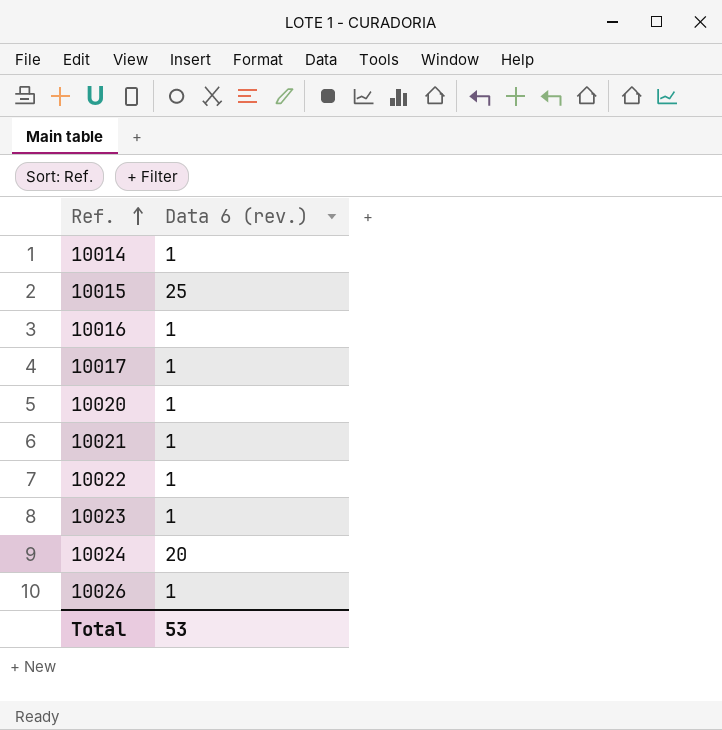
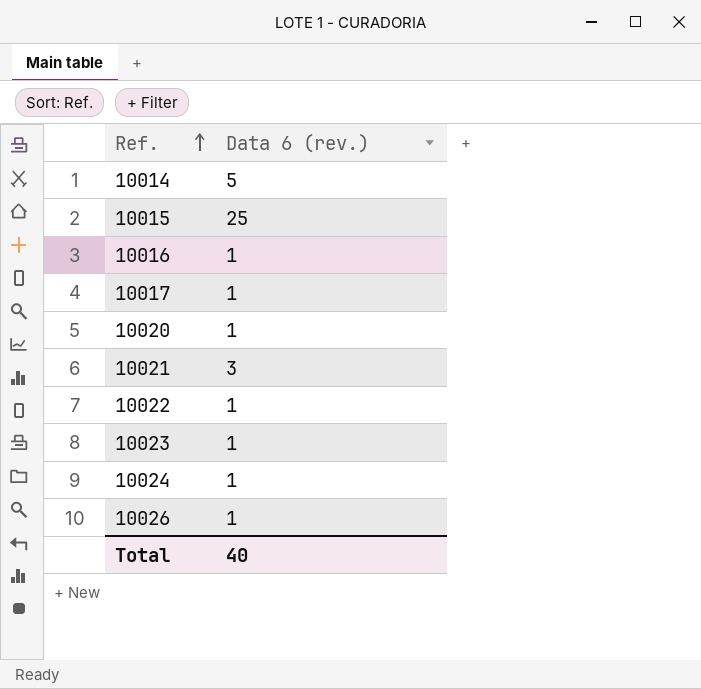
10014 | Data 6 (rev.): 1 -> 5
10021 | Data 6 (rev.): 1 -> 3
10024 | Data 6 (rev.): 20 -> 1
Total | Data 6 (rev.): 53 -> 40

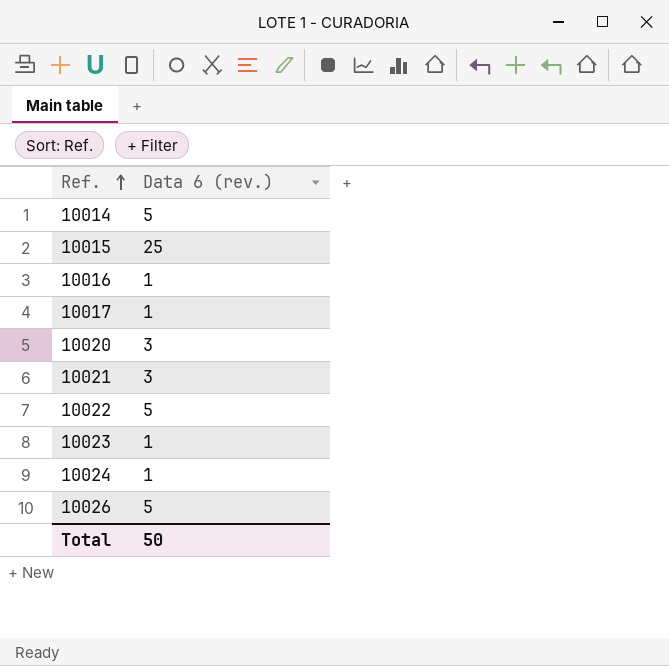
10020 | Data 6 (rev.): 1 -> 3
10022 | Data 6 (rev.): 1 -> 5
10026 | Data 6 (rev.): 1 -> 5
Total | Data 6 (rev.): 40 -> 50

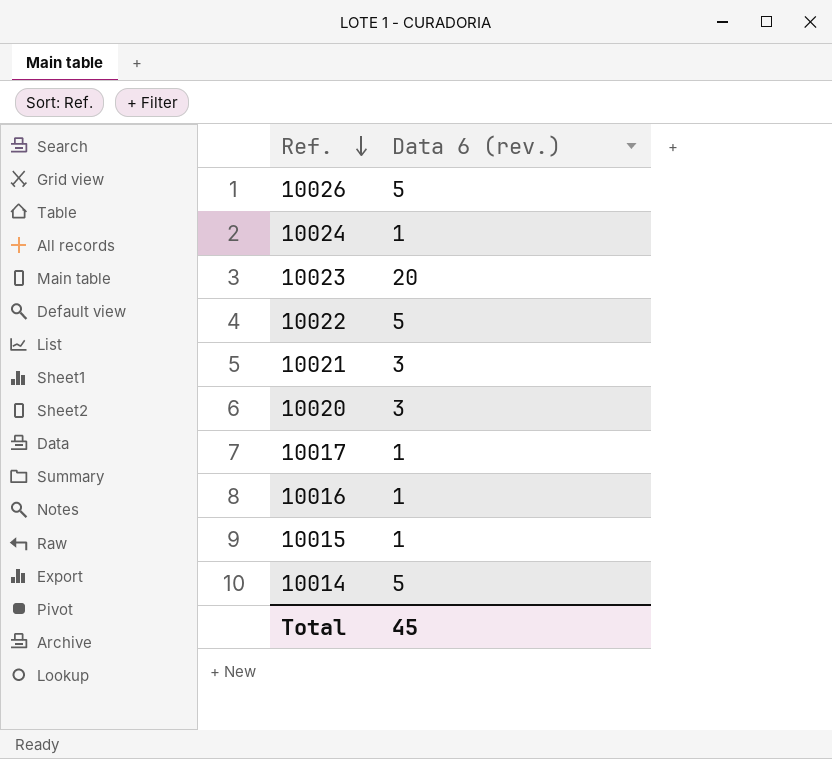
row order: Ref. ascending -> Ref. descending
10023 | Data 6 (rev.): 1 -> 20
10015 | Data 6 (rev.): 25 -> 1
Total | Data 6 (rev.): 50 -> 45

